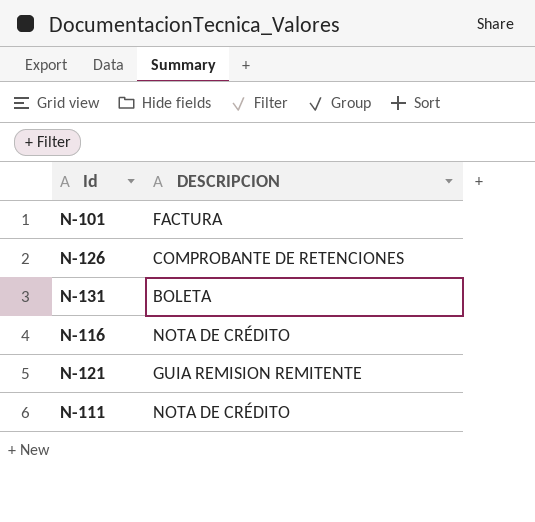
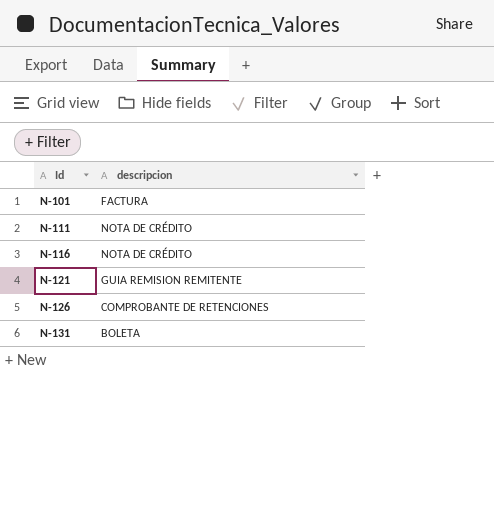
row order: none -> Id ascending
column name: DESCRIPCION -> descripcion

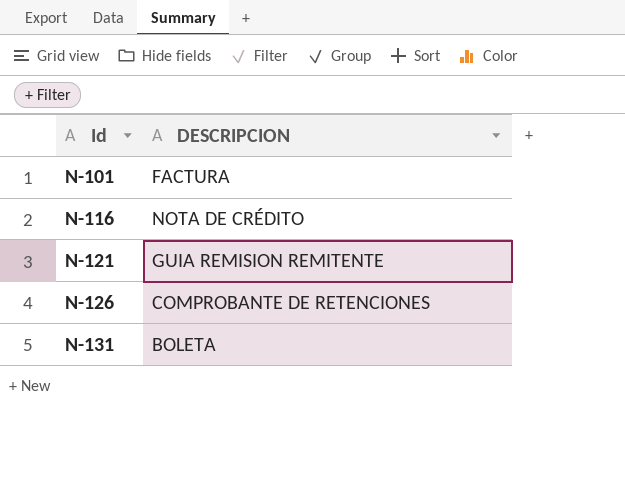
column name: descripcion -> DESCRIPCION
row N-111: NOTA DE CRÉDITO -> none

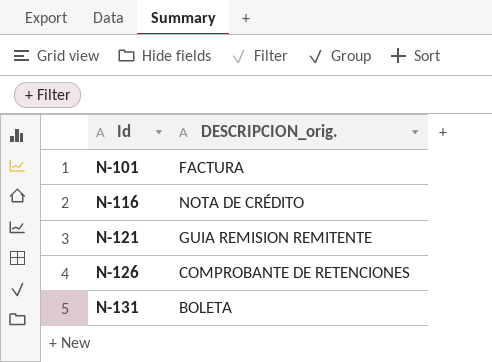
column name: DESCRIPCION -> DESCRIPCION_orig.

